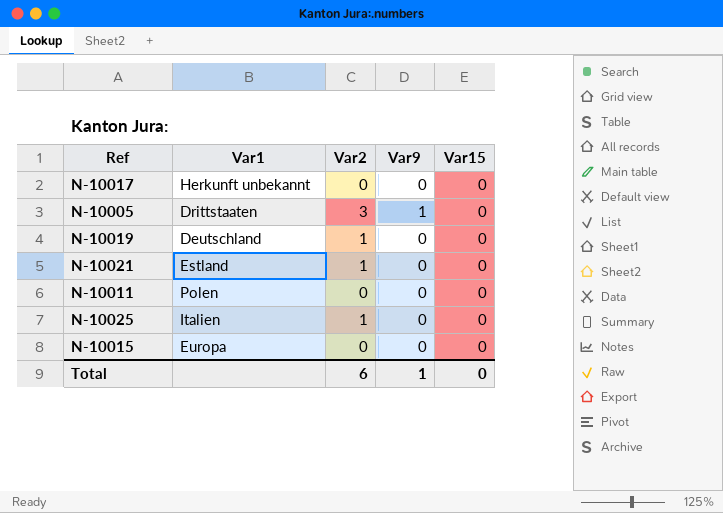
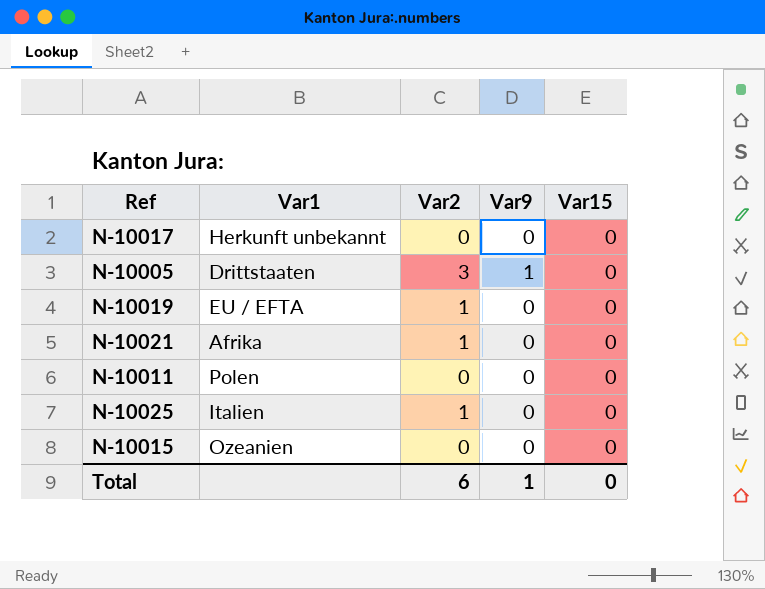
N-10019 | Var1: Deutschland -> EU / EFTA
N-10021 | Var1: Estland -> Afrika
N-10015 | Var1: Europa -> Ozeanien

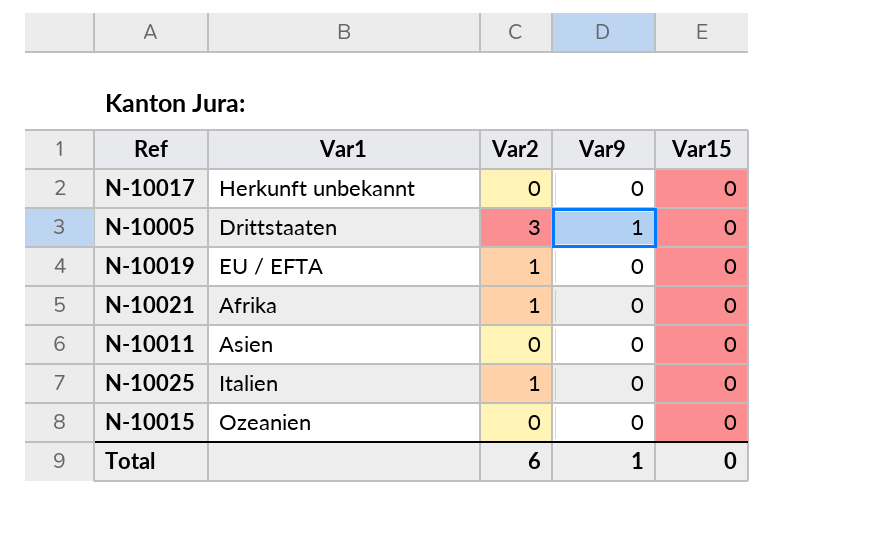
N-10011 | Var1: Polen -> Asien

